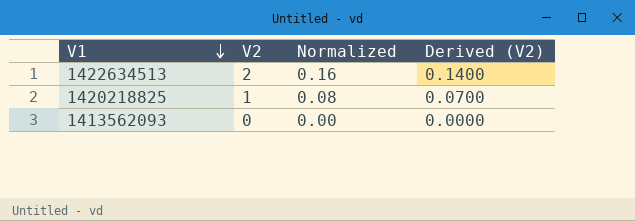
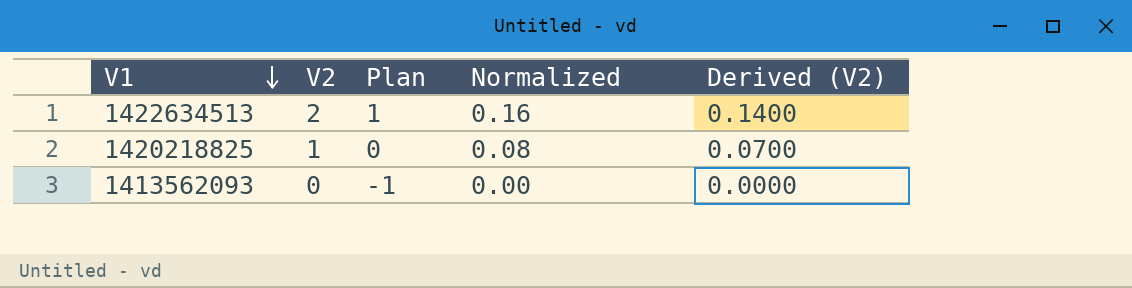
column Plan | formula: none -> [V2] - 1

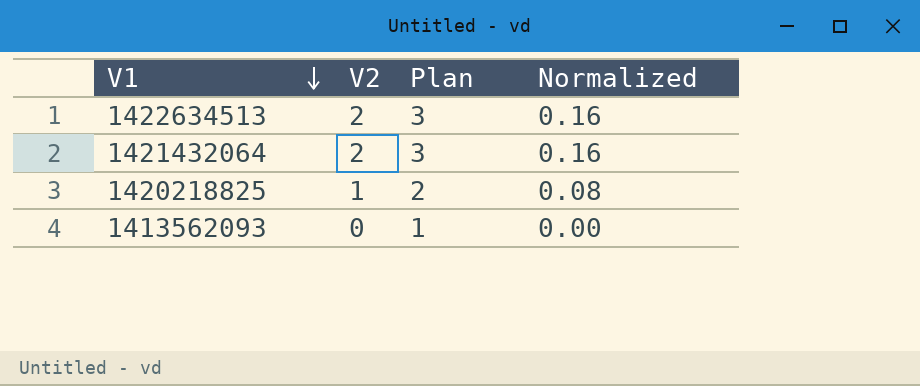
column Derived (V2) | formula: [V2] * 0.07 -> none
column Plan | formula: [V2] - 1 -> [V2] + 1
row 1421432064: none -> 2 | 3 | 0.16

